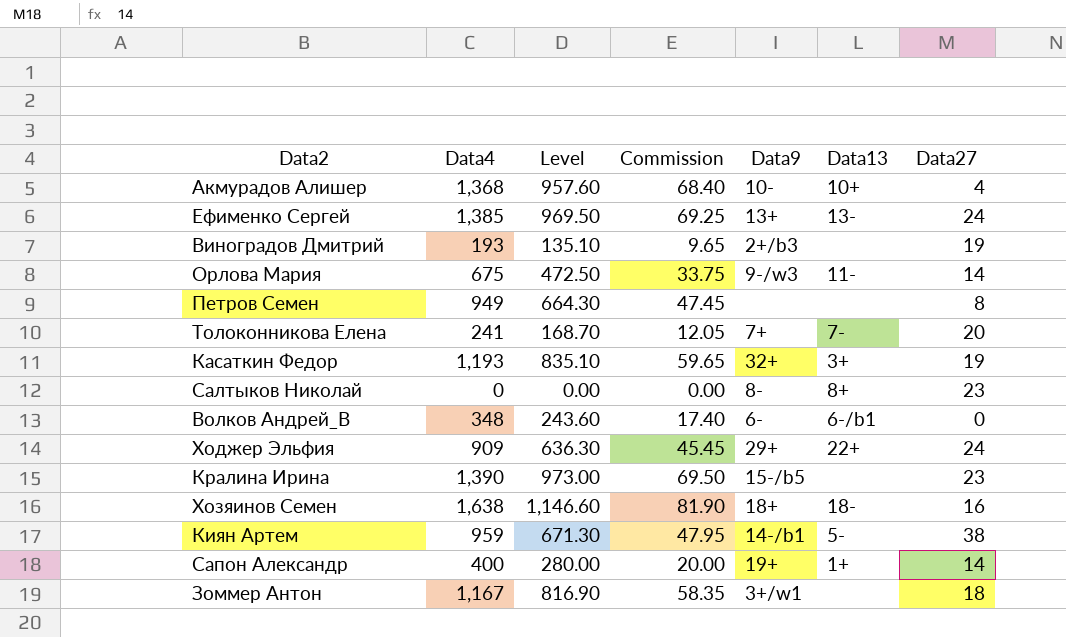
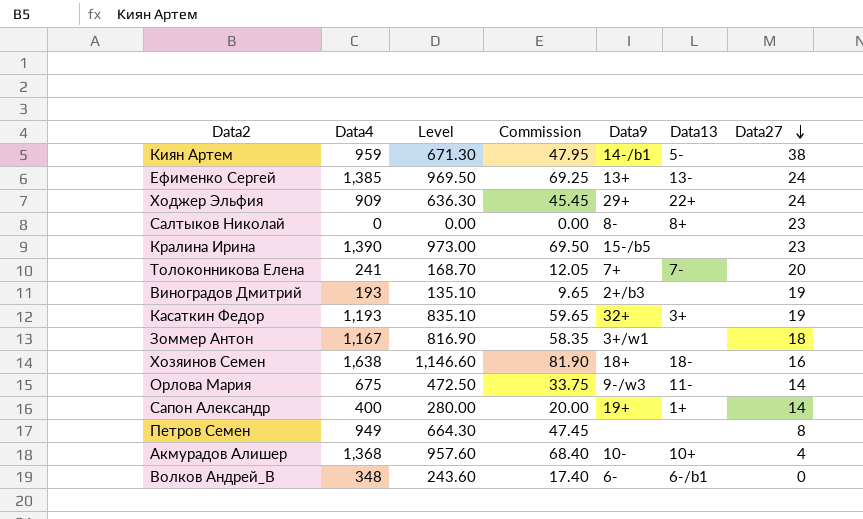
row order: none -> Data27 descending

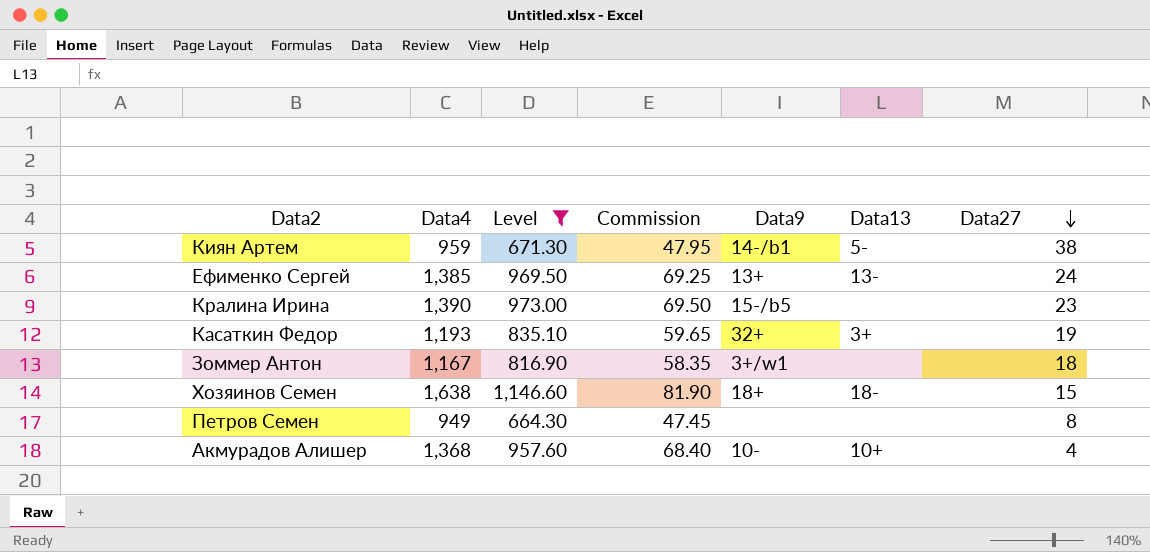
filter: none -> Level >= 664.30
Хозяинов Семен | Data27: 16 -> 15

